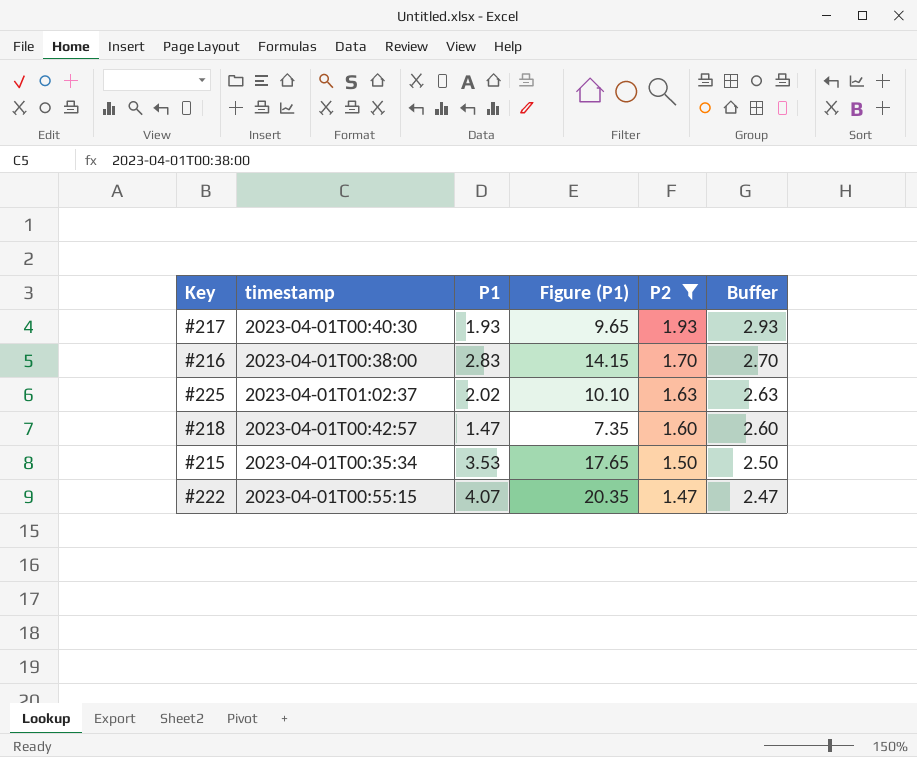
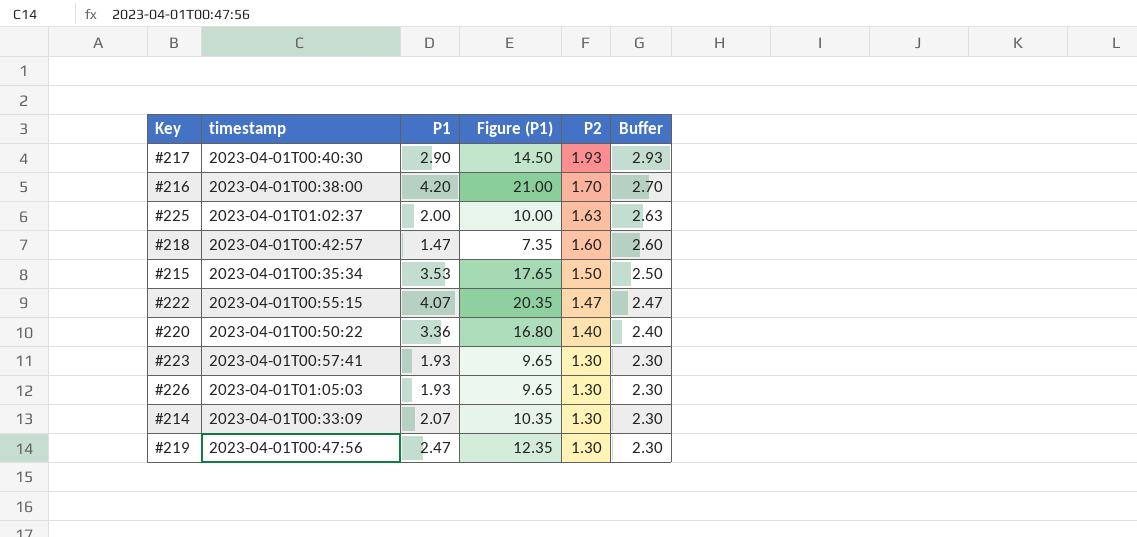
filter: P2 >= 1.47 -> none
#217 | P1: 1.93 -> 2.90
#217 | Figure (P1): 9.65 -> 14.50
#216 | P1: 2.83 -> 4.20
#216 | Figure (P1): 14.15 -> 21.00
#225 | P1: 2.02 -> 2.00
#225 | Figure (P1): 10.10 -> 10.00

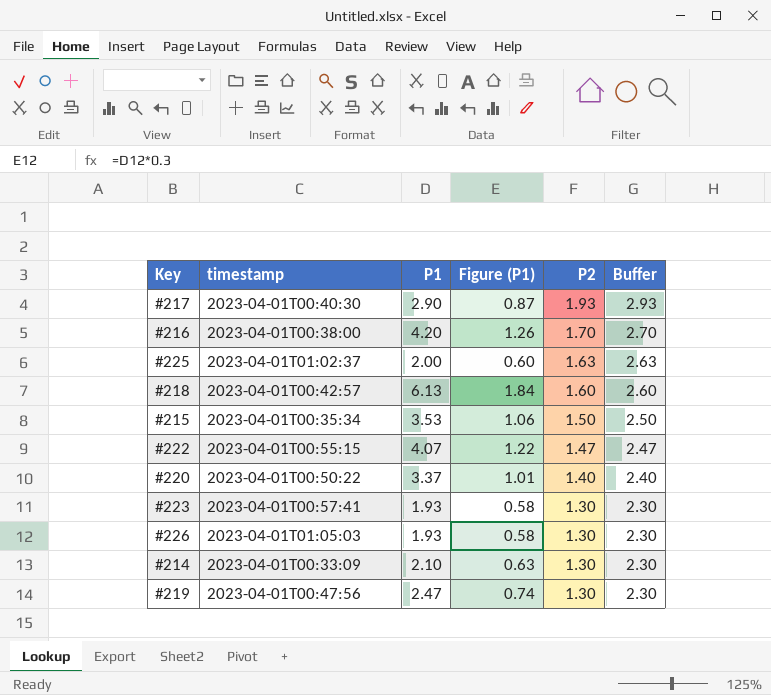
column Figure (P1) | formula: [P1] * 5 -> [P1] * 0.3
#218 | P1: 1.47 -> 6.13
#220 | P1: 3.36 -> 3.37
#214 | P1: 2.07 -> 2.10

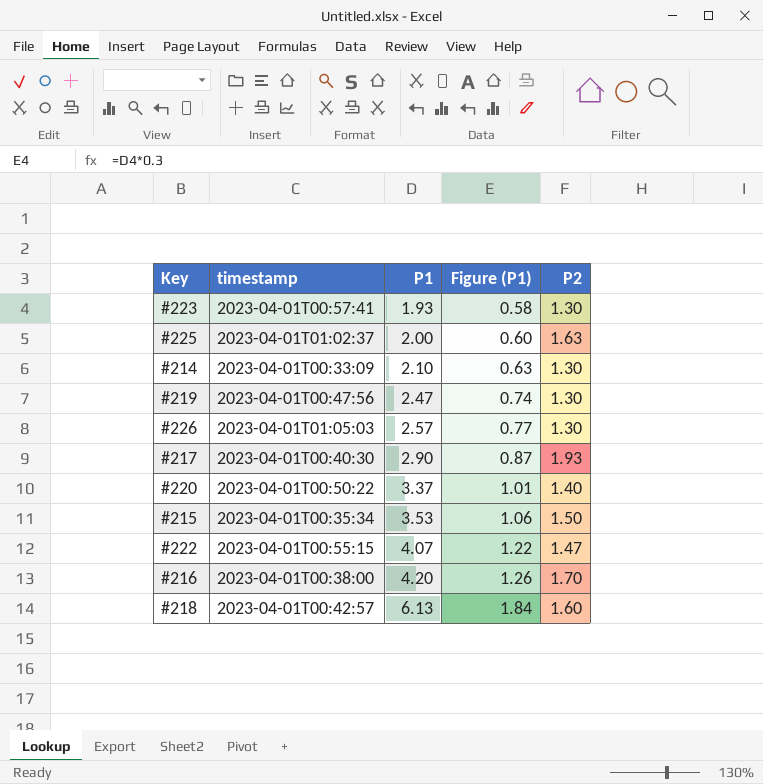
row order: P2 descending -> P1 ascending
column Buffer | formula: [P2] + 1 -> none
#226 | P1: 1.93 -> 2.57
#226 | Figure (P1): 0.58 -> 0.77

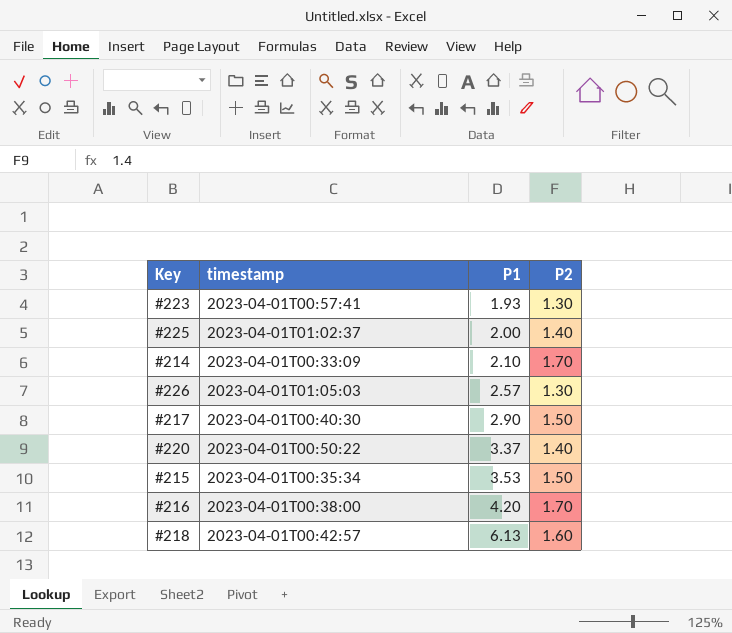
column Figure (P1) | formula: [P1] * 0.3 -> none
row #219: 2023-04-01T00:47:56 | 2.47 | 0.74 | 1.30 -> none
row #222: 2023-04-01T00:55:15 | 4.07 | 1.22 | 1.47 -> none
#225 | P2: 1.63 -> 1.40
#214 | P2: 1.30 -> 1.70
#217 | P2: 1.93 -> 1.50

